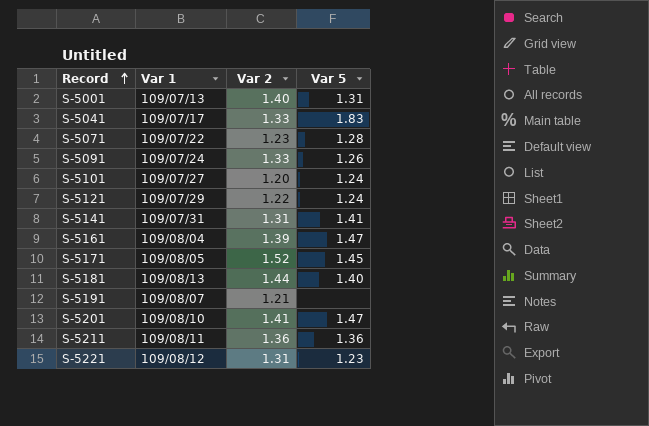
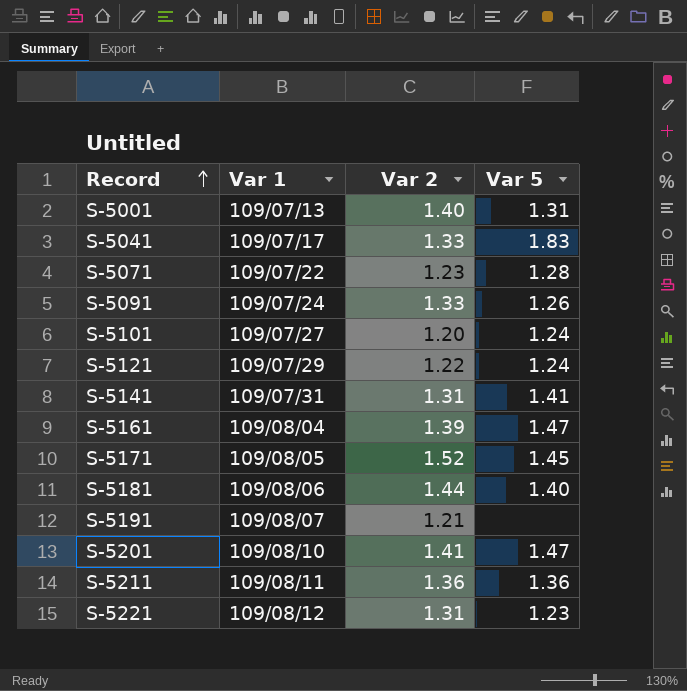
S-5181 | Var 1: 109/08/13 -> 109/08/06

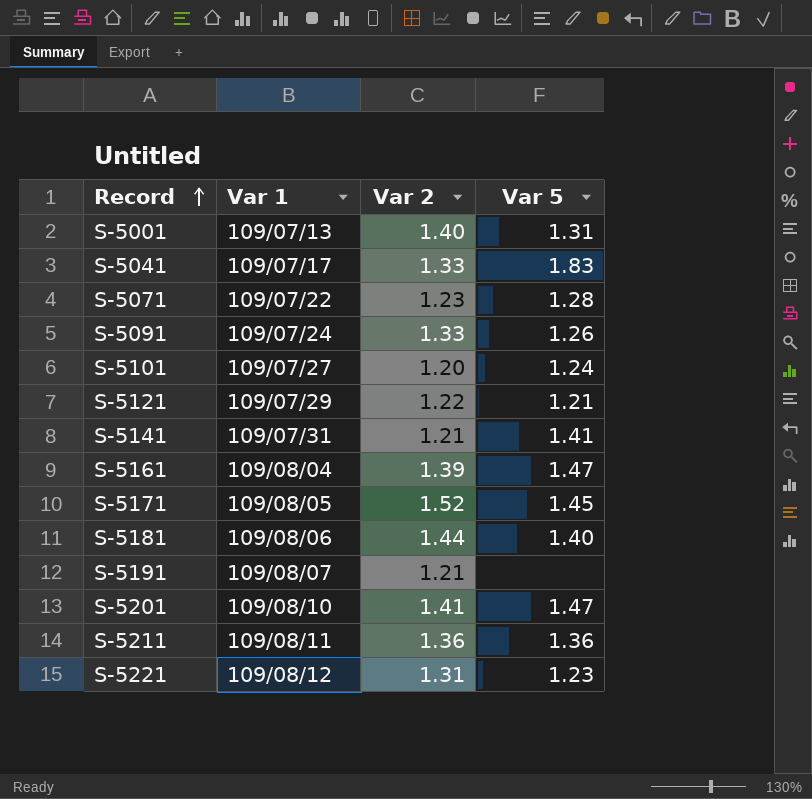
S-5121 | Var 5: 1.24 -> 1.21
S-5141 | Var 2: 1.31 -> 1.21

